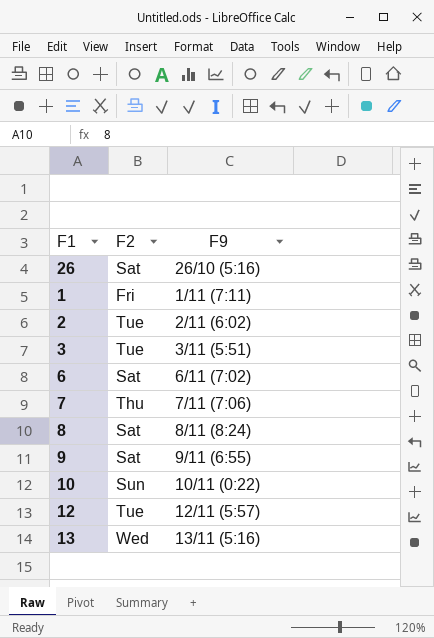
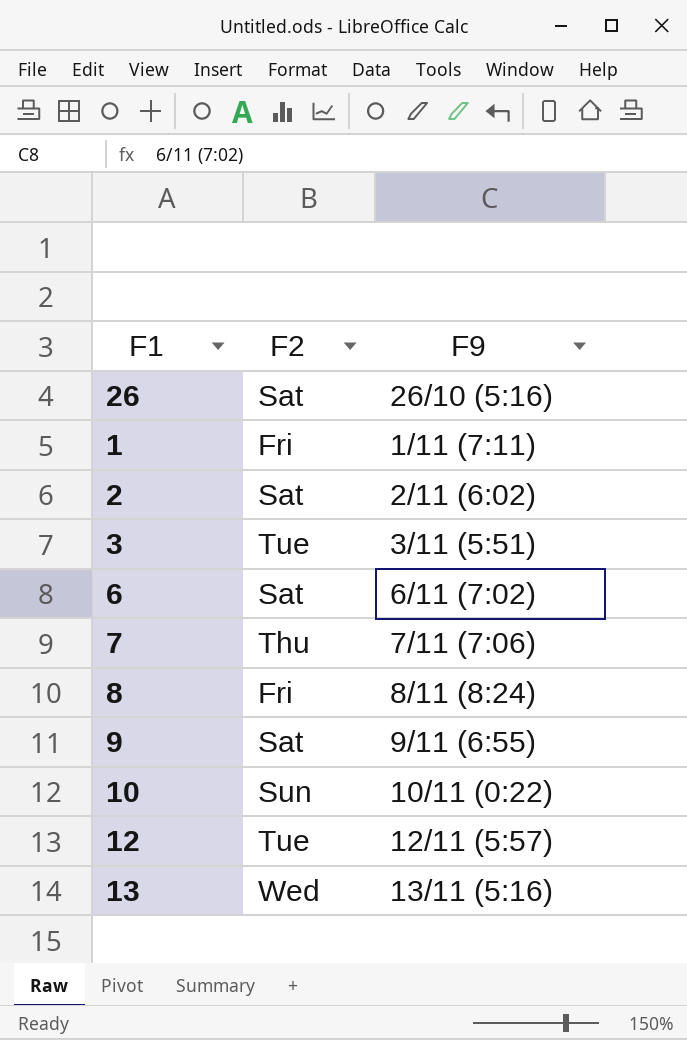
2 | F2: Tue -> Sat
8 | F2: Sat -> Fri

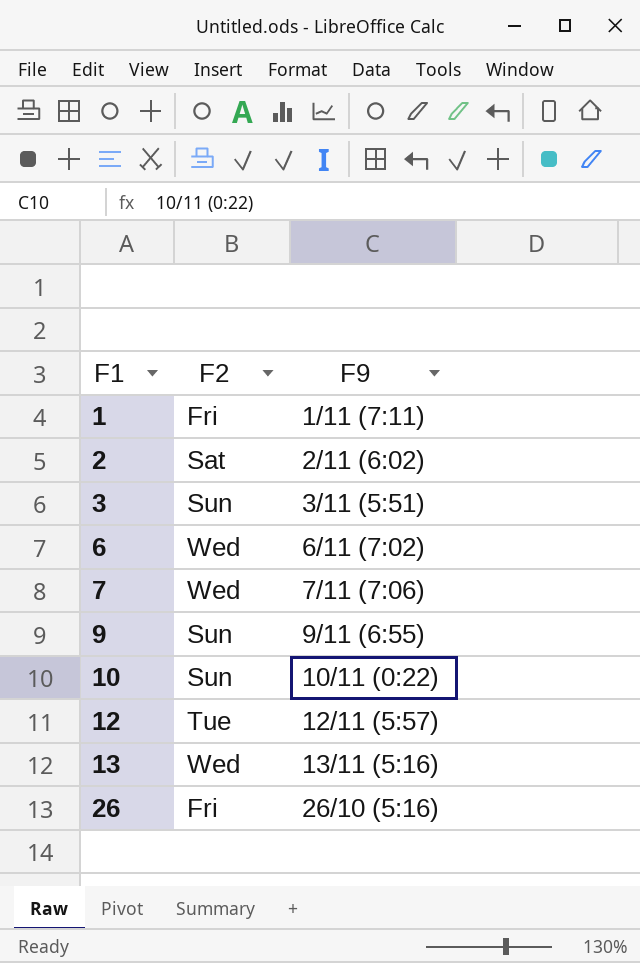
row order: none -> F1 ascending
row 8: Fri | 8/11 (8:24) -> none
3 | F2: Tue -> Sun
6 | F2: Sat -> Wed
7 | F2: Thu -> Wed
9 | F2: Sat -> Sun
26 | F2: Sat -> Fri

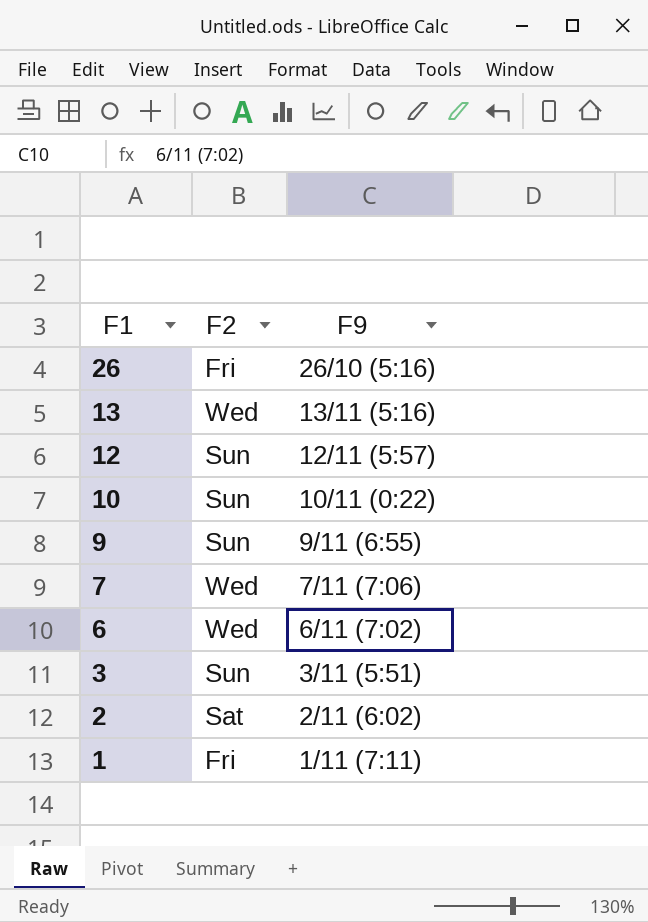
row order: F1 ascending -> F1 descending
12 | F2: Tue -> Sun

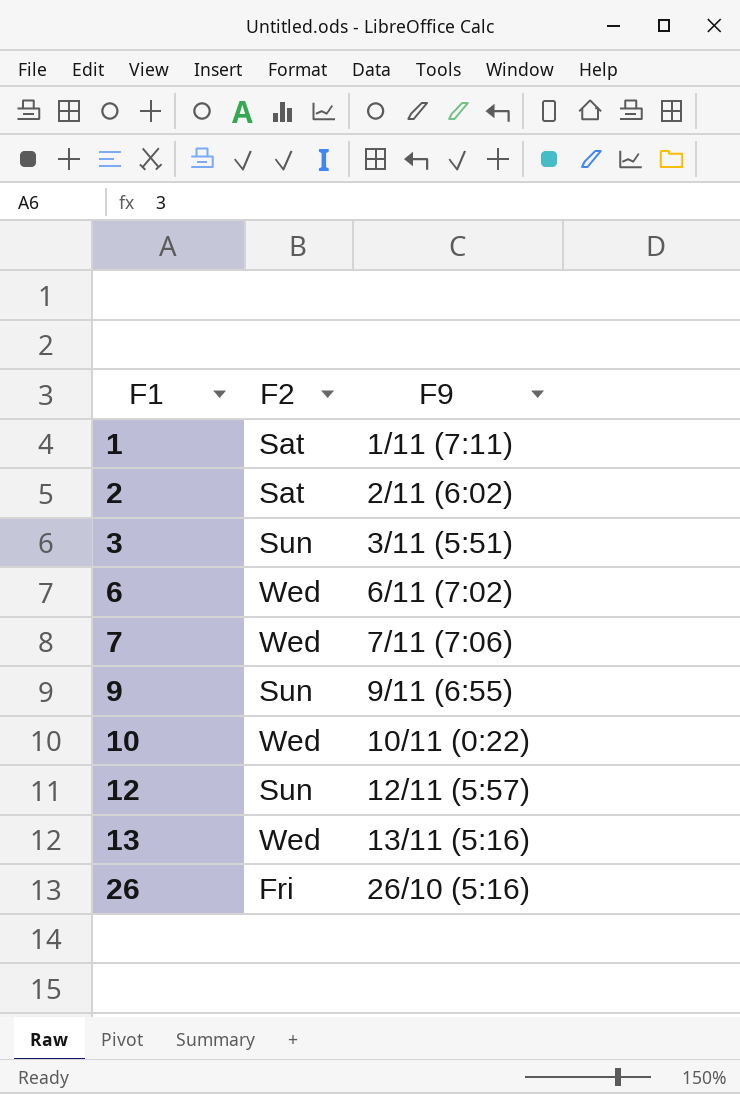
row order: F1 descending -> F1 ascending
1 | F2: Fri -> Sat
10 | F2: Sun -> Wed

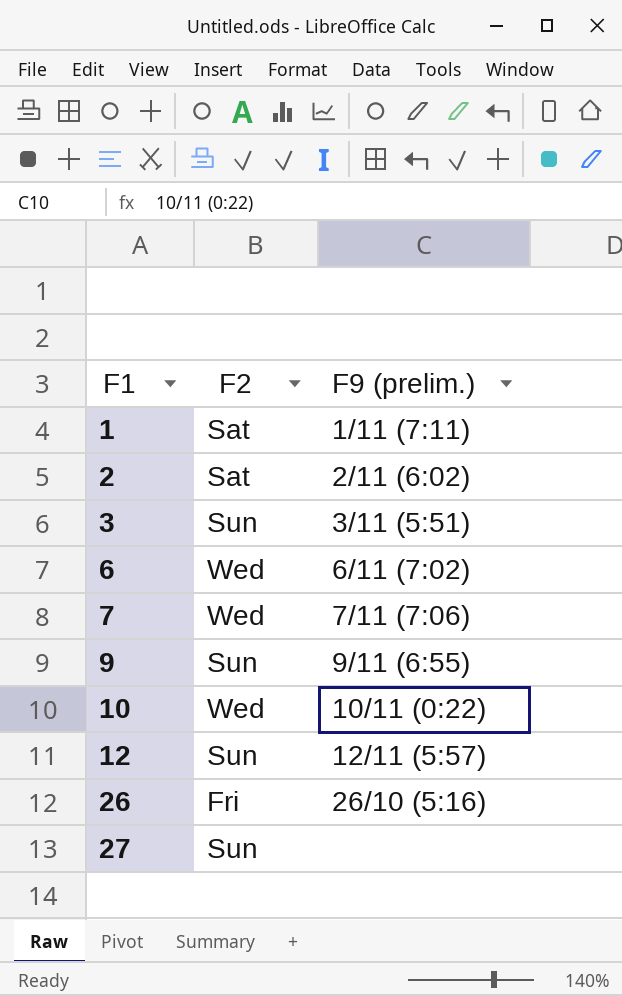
column name: F9 -> F9 (prelim.)
row 13: Wed | 13/11 (5:16) -> none
row 27: none -> Sun | none

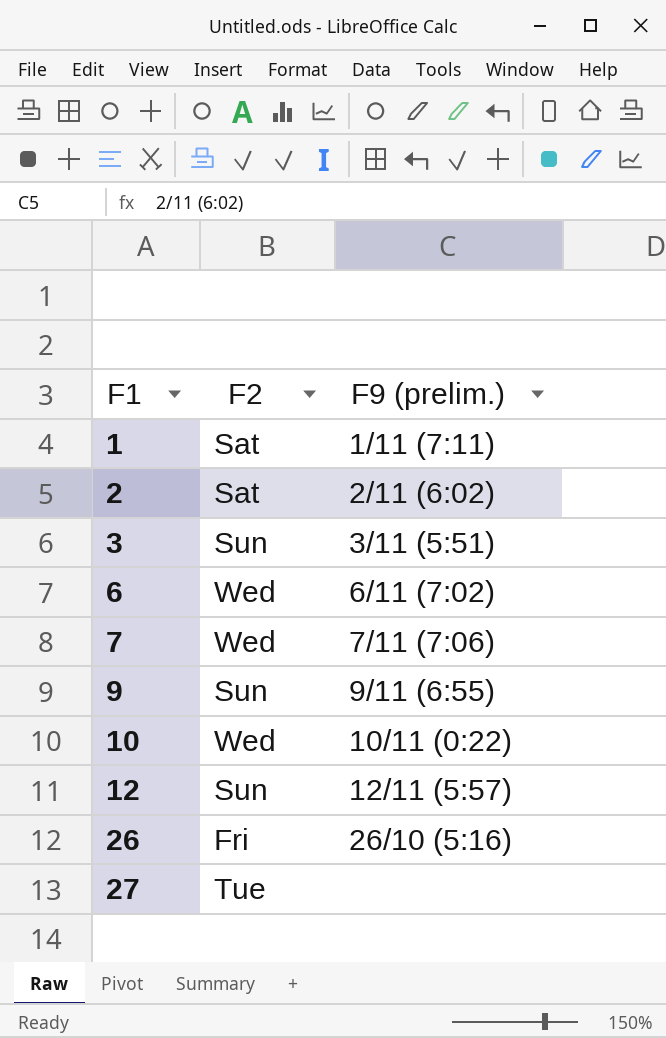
27 | F2: Sun -> Tue

